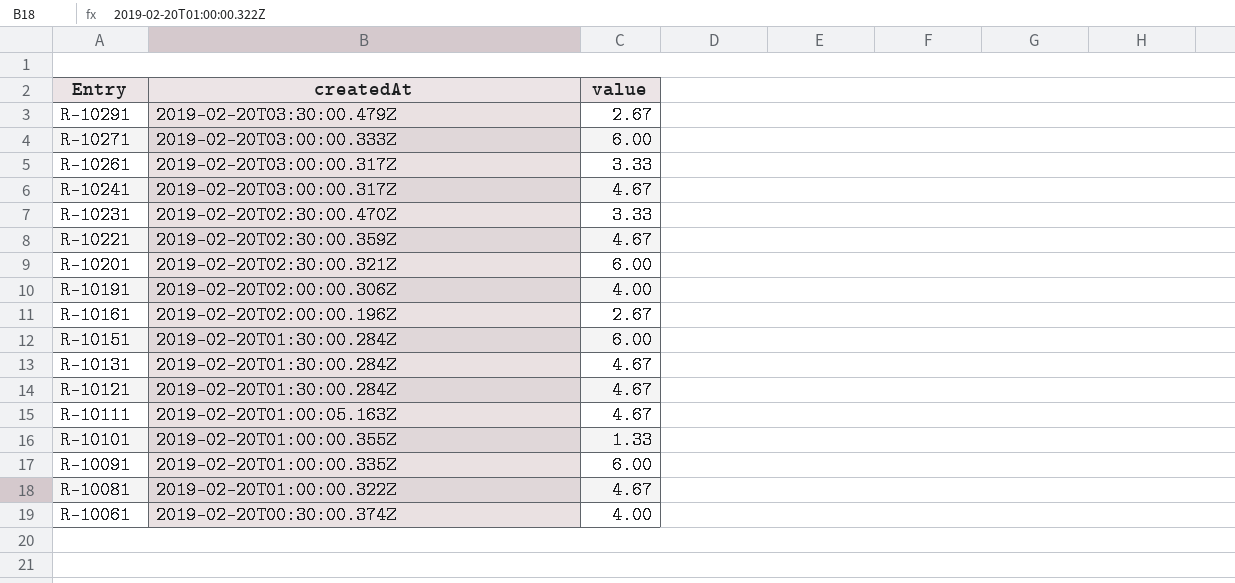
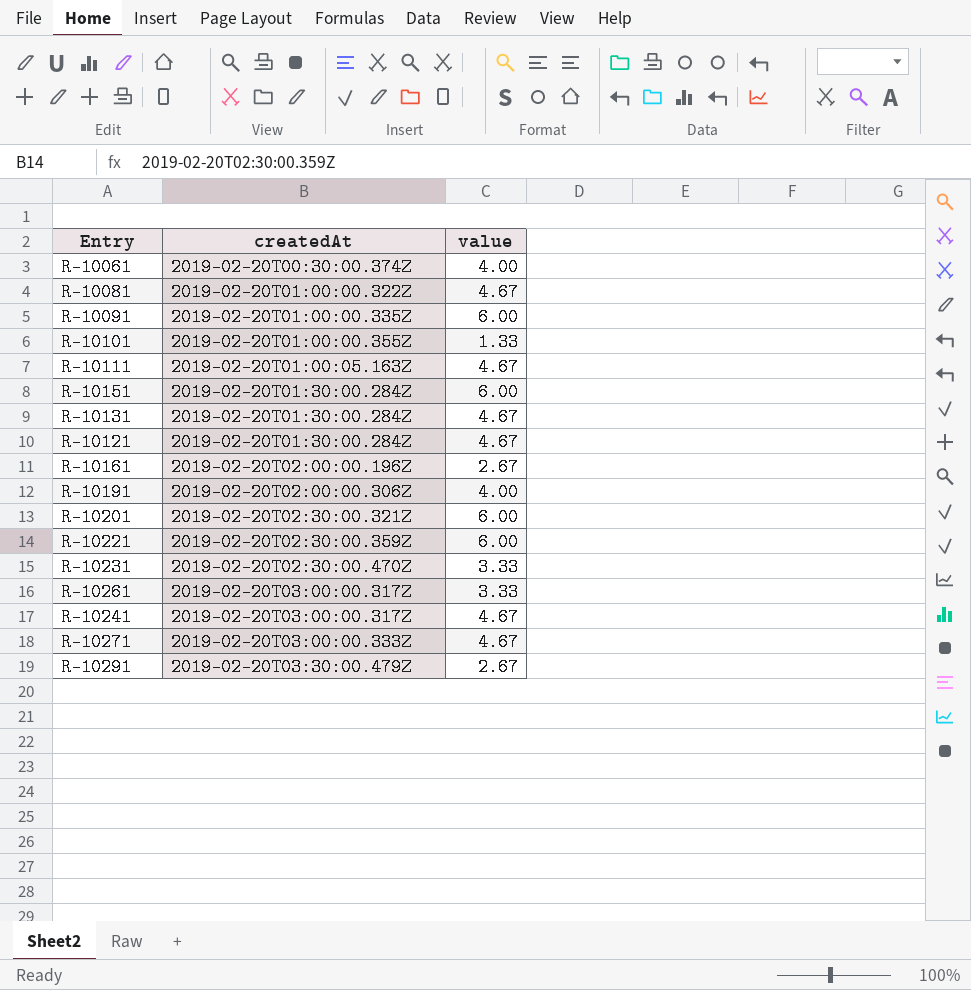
row order: Entry descending -> createdAt ascending
R-10221 | value: 4.67 -> 6.00
R-10271 | value: 6.00 -> 4.67

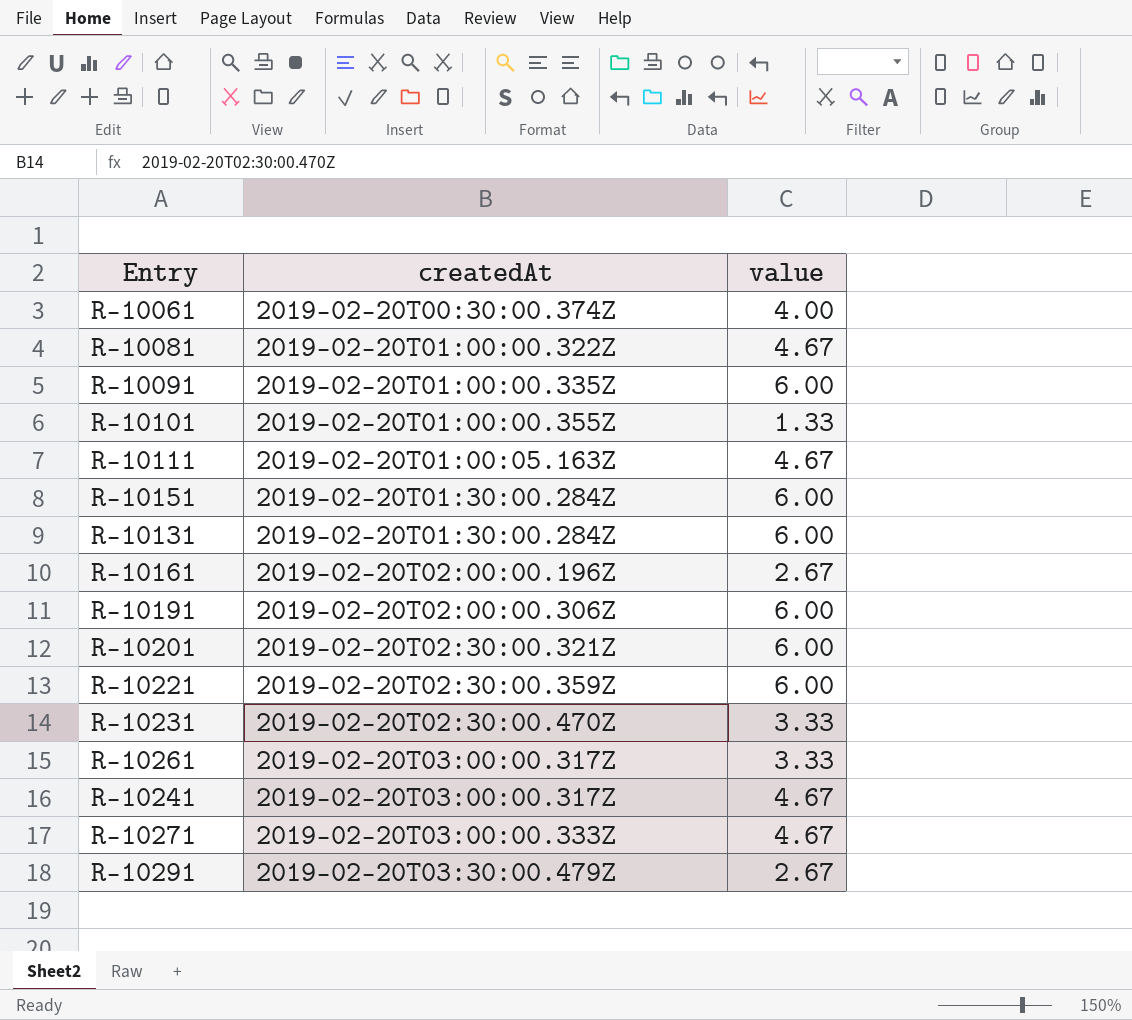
row R-10121: 2019-02-20T01:30:00.284Z | 4.67 -> none
R-10131 | value: 4.67 -> 6.00
R-10191 | value: 4.00 -> 6.00

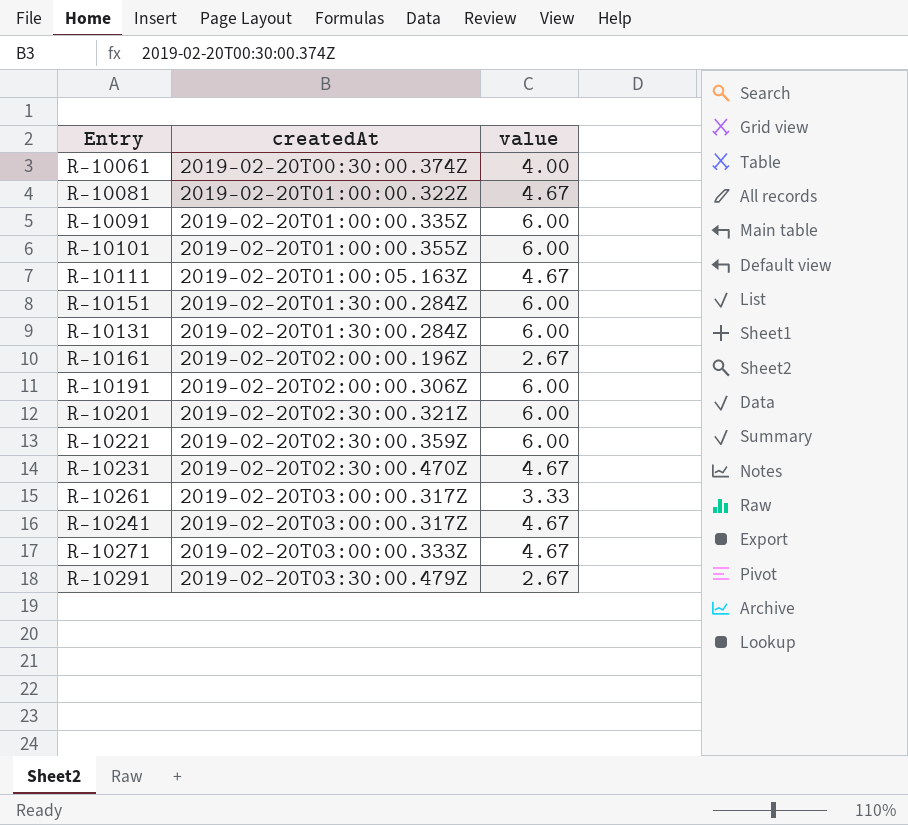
R-10101 | value: 1.33 -> 6.00
R-10231 | value: 3.33 -> 4.67

